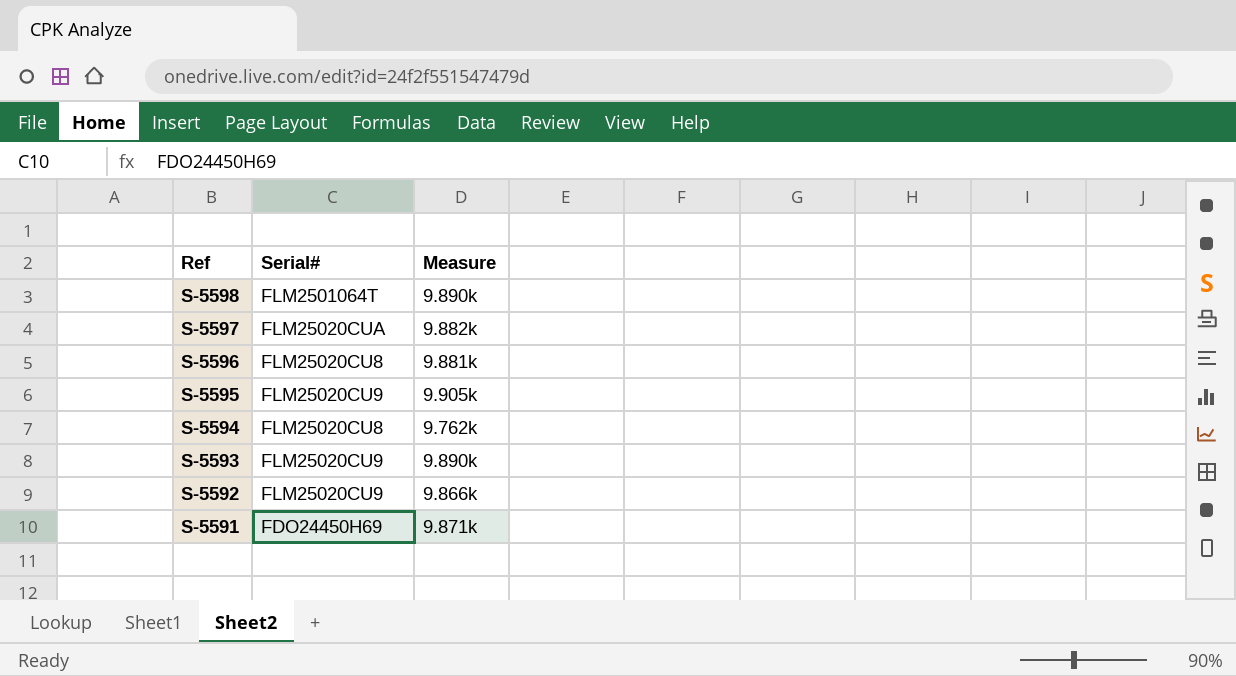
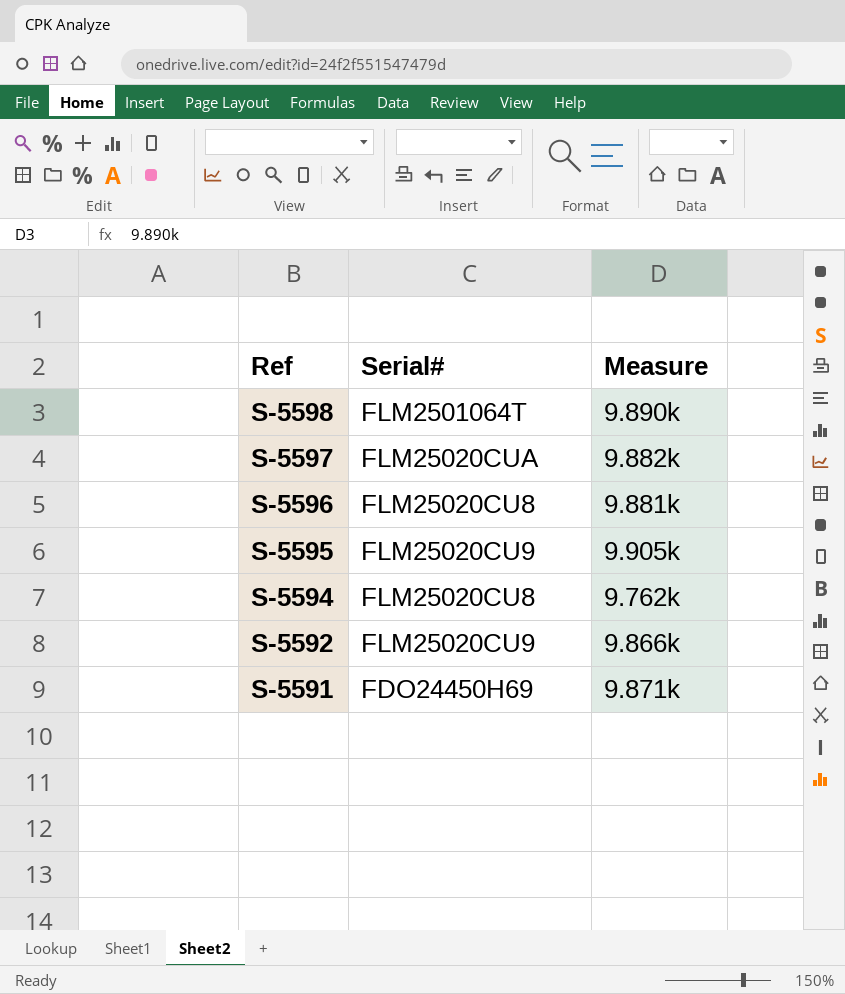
row S-5593: FLM25020CU9 | 9.890k -> none

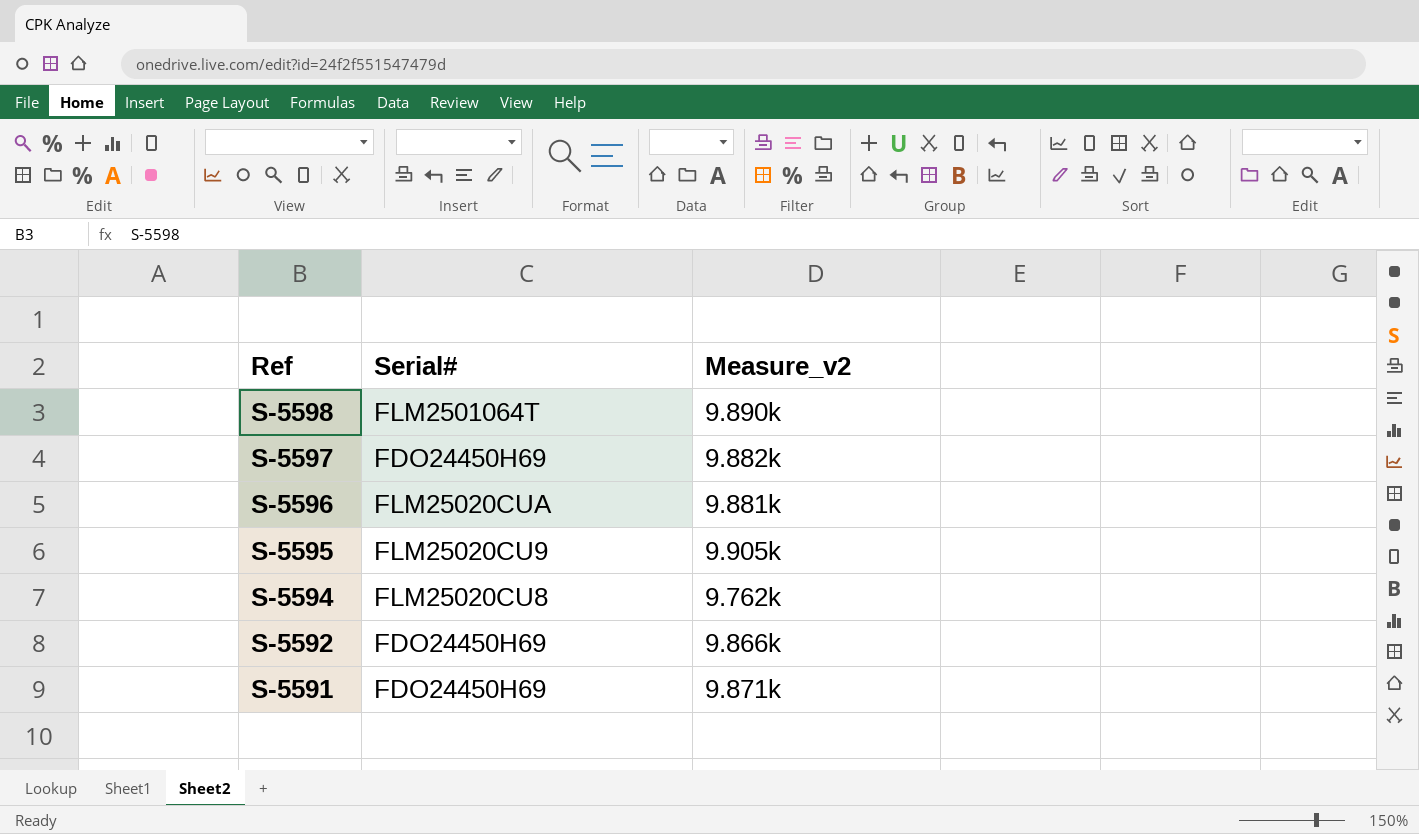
column name: Measure -> Measure_v2
S-5597 | Serial#: FLM25020CUA -> FDO24450H69
S-5596 | Serial#: FLM25020CU8 -> FLM25020CUA
S-5592 | Serial#: FLM25020CU9 -> FDO24450H69

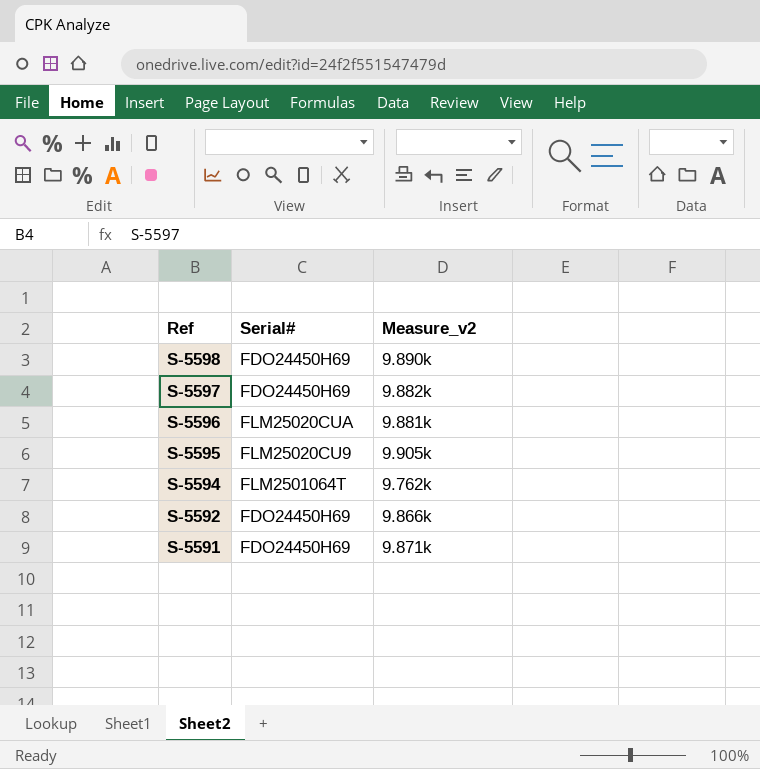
S-5598 | Serial#: FLM2501064T -> FDO24450H69
S-5594 | Serial#: FLM25020CU8 -> FLM2501064T

